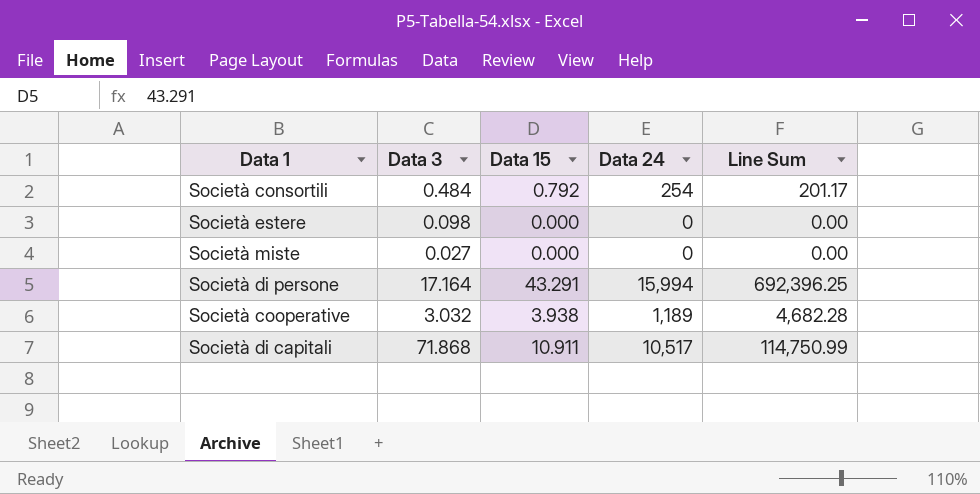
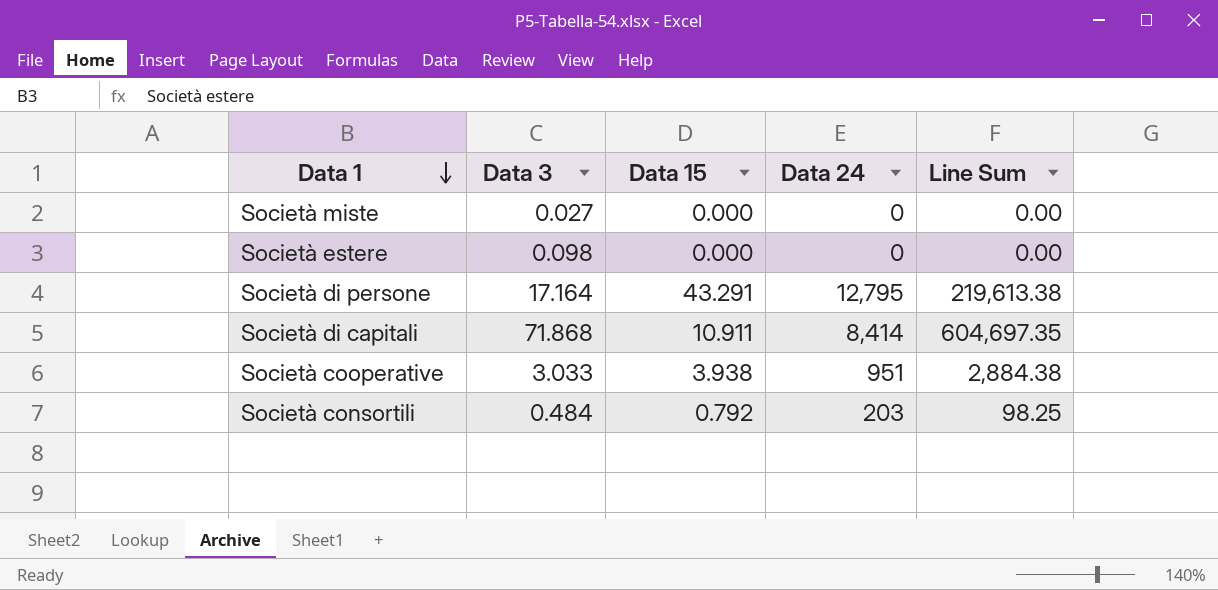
row order: none -> Data 1 descending
column Line Sum | formula: [Data 15] * [Data 24] -> [Data 3] * [Data 24]
Società di persone | Data 24: 15,994 -> 12,795
Società di capitali | Data 24: 10,517 -> 8,414
Società cooperative | Data 3: 3.032 -> 3.033
Società cooperative | Data 24: 1,189 -> 951
Società consortili | Data 24: 254 -> 203

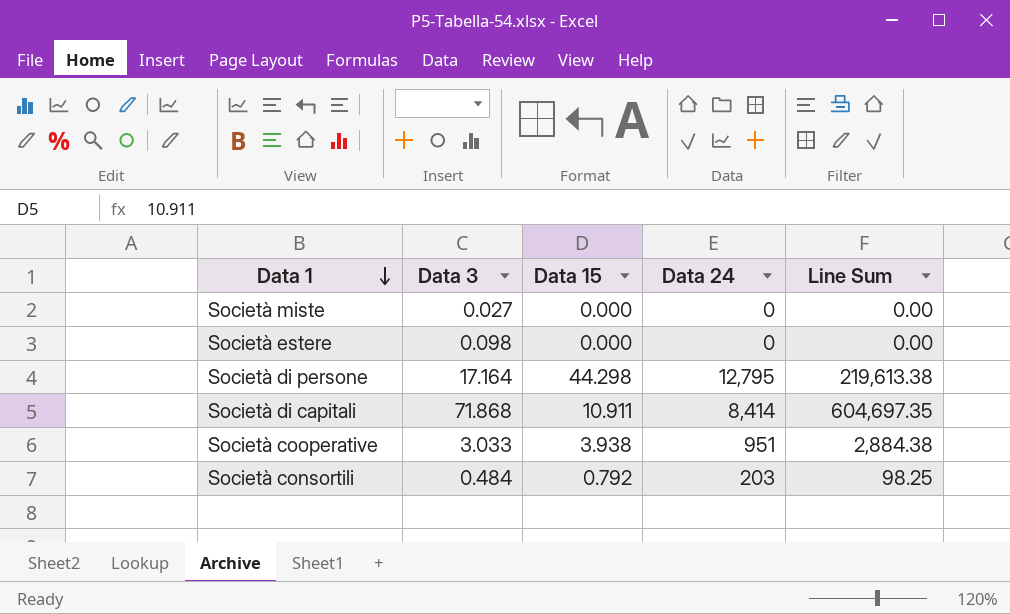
Società di persone | Data 15: 43.291 -> 44.298

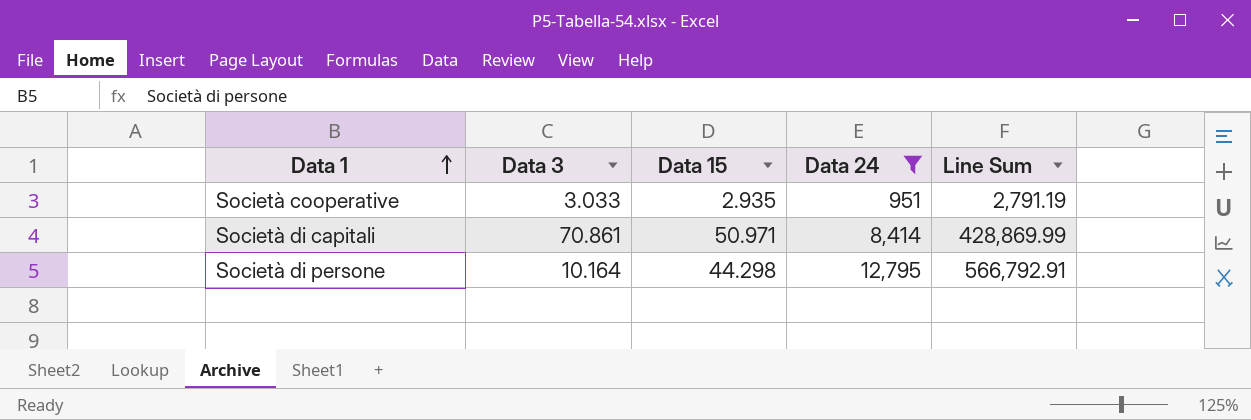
filter: none -> Data 24 >= 951
row order: Data 1 descending -> Data 1 ascending
column Line Sum | formula: [Data 3] * [Data 24] -> [Data 15] * [Data 24]
Società cooperative | Data 15: 3.938 -> 2.935
Società di capitali | Data 3: 71.868 -> 70.861
Società di capitali | Data 15: 10.911 -> 50.971
Società di persone | Data 3: 17.164 -> 10.164

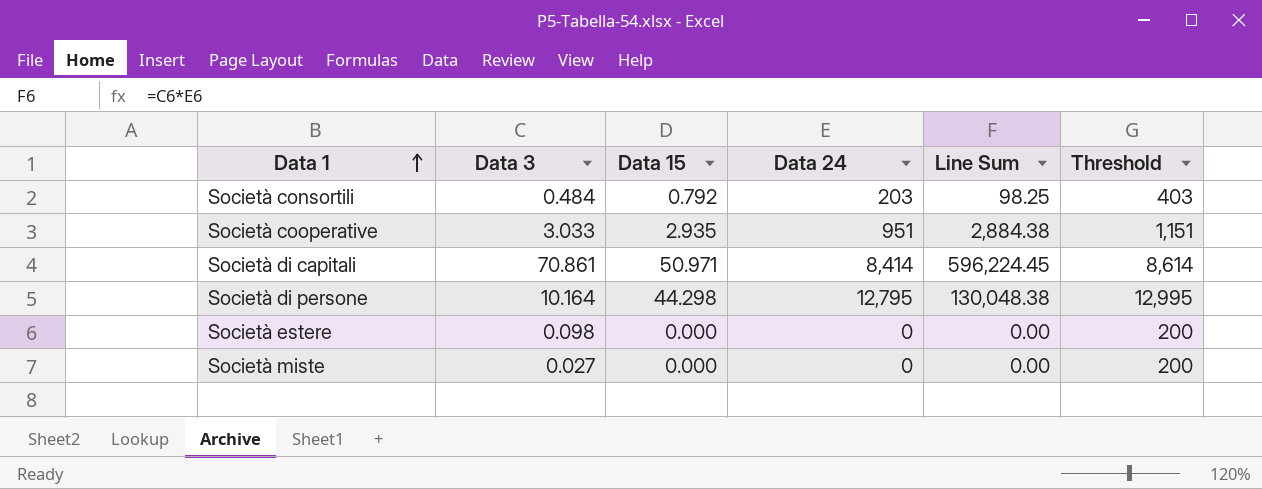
filter: Data 24 >= 951 -> none
column Line Sum | formula: [Data 15] * [Data 24] -> [Data 3] * [Data 24]
column Threshold | formula: none -> [Data 24] + 200

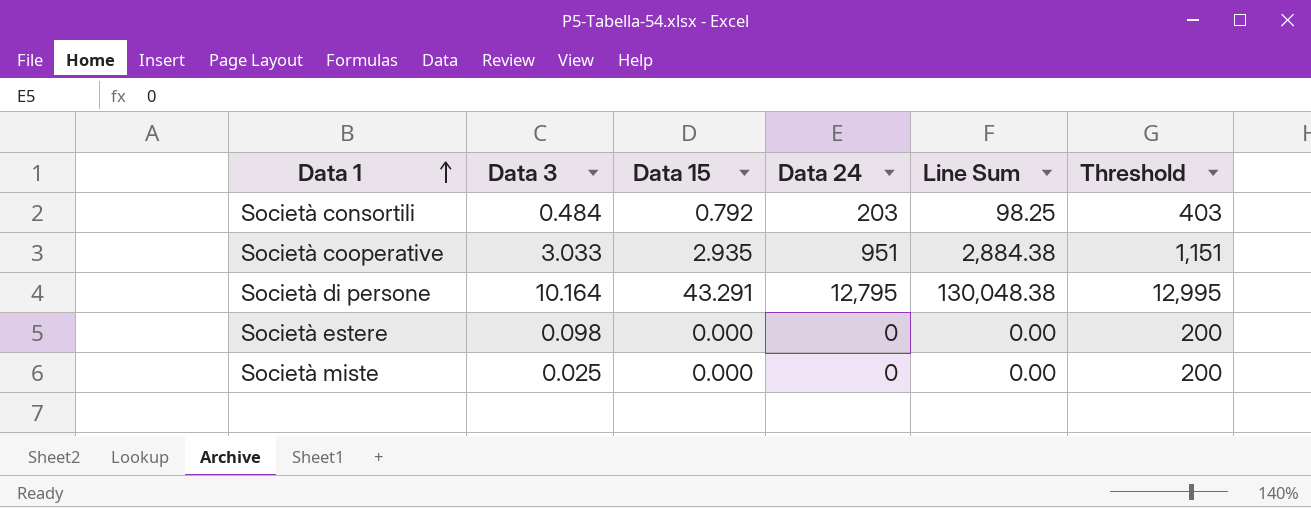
row Società di capitali: 70.861 | 50.971 | 8,414 | 596,224.45 | 8,614 -> none
Società di persone | Data 15: 44.298 -> 43.291
Società miste | Data 3: 0.027 -> 0.025

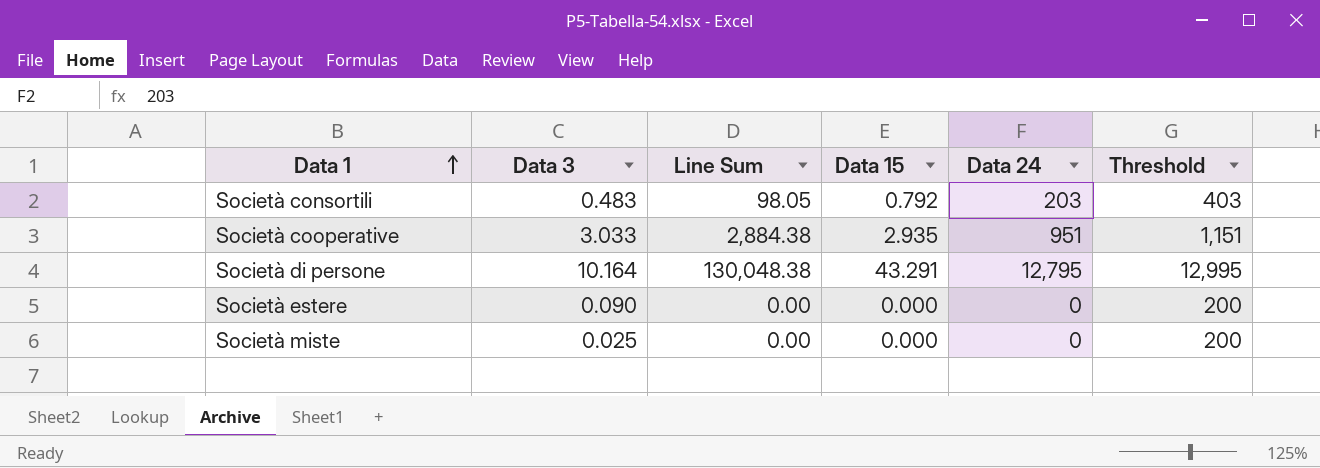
column Line Sum | position: 5 -> 3
Società consortili | Data 3: 0.484 -> 0.483
Società consortili | Line Sum: 98.25 -> 98.05
Società estere | Data 3: 0.098 -> 0.090

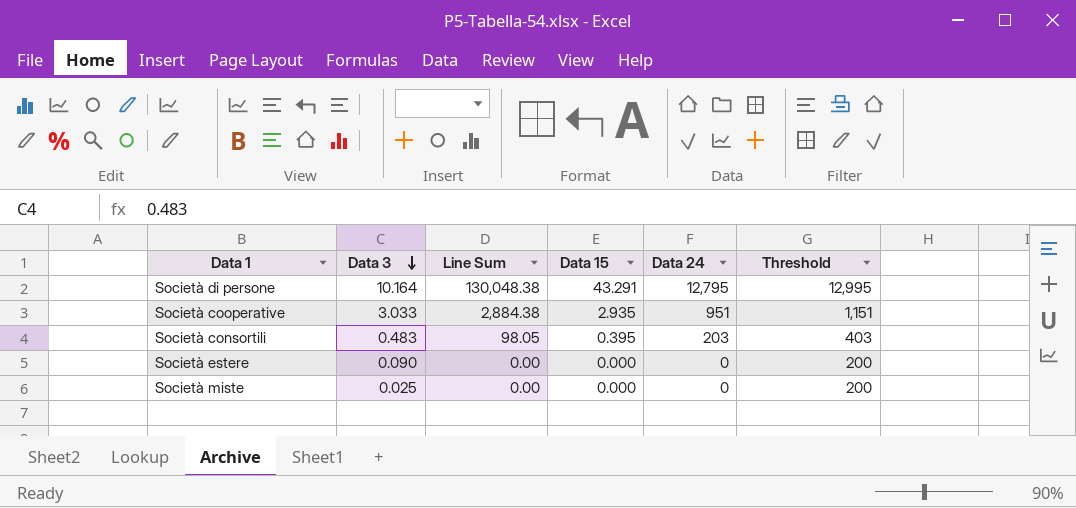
row order: Data 1 ascending -> Data 3 descending
Società consortili | Data 15: 0.792 -> 0.395

